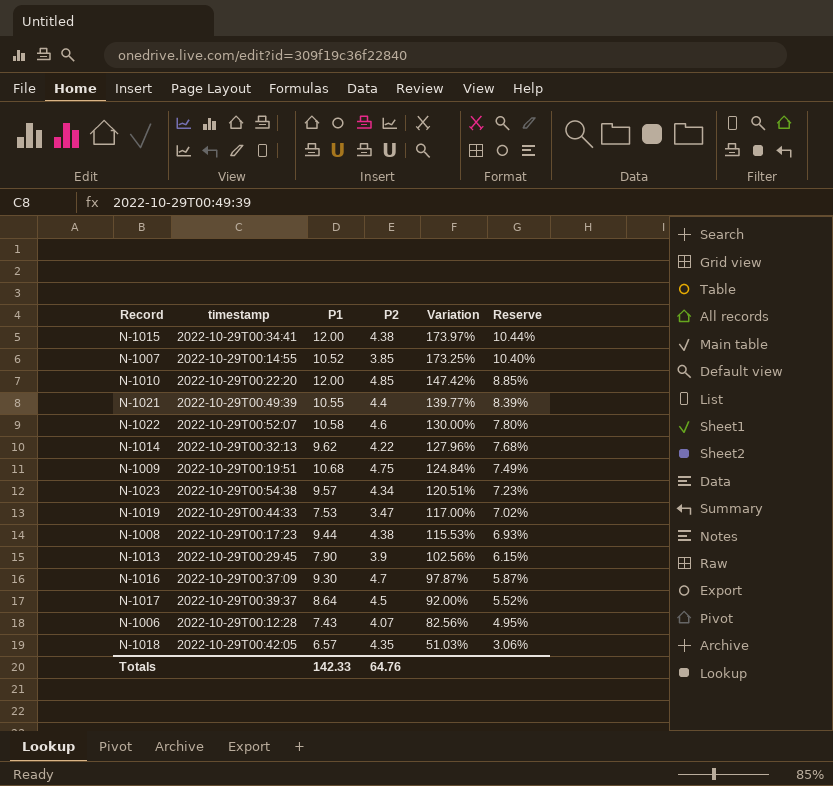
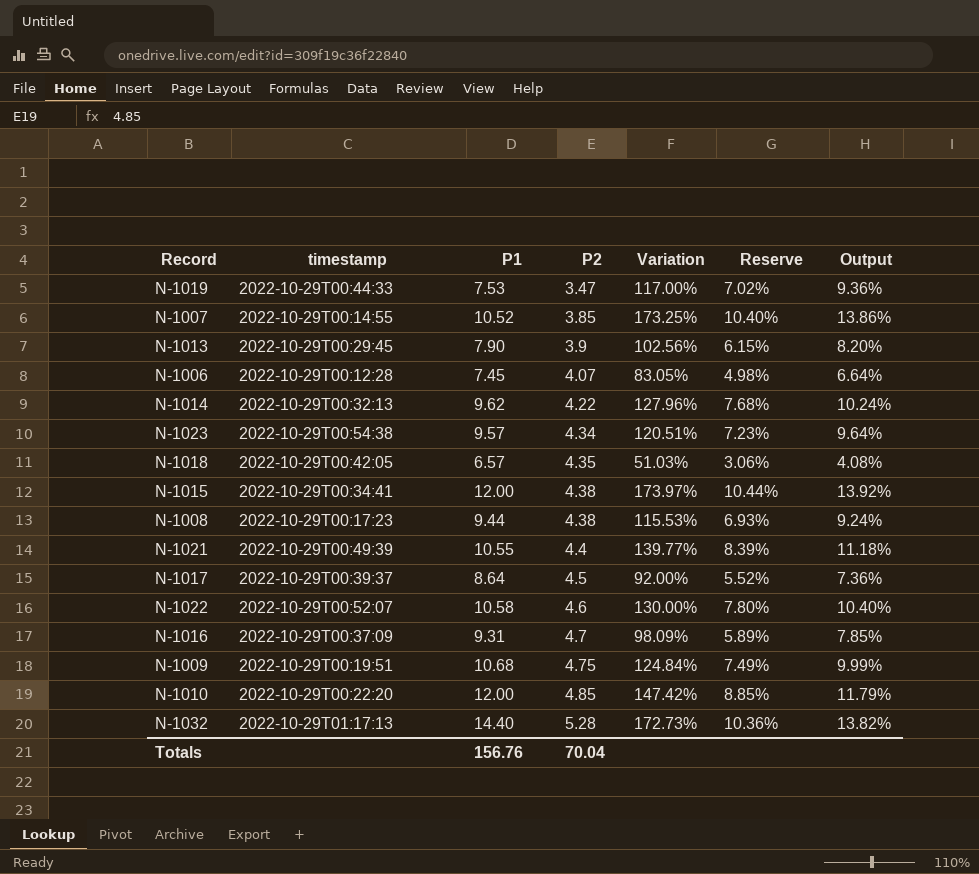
row order: Variation descending -> P2 ascending
column Output | formula: none -> [Variation] * 0.08
N-1006 | P1: 7.43 -> 7.45
N-1006 | Variation: 82.56% -> 83.05%
N-1006 | Reserve: 4.95% -> 4.98%
N-1016 | P1: 9.30 -> 9.31
N-1016 | Variation: 97.87% -> 98.09%
N-1016 | Reserve: 5.87% -> 5.89%
row N-1032: none -> 2022-10-29T01:17:13 | 14.40 | 5.28 | 172.73% | 10.36% | 13.82%
Totals | P1: 142.33 -> 156.76
Totals | P2: 64.76 -> 70.04

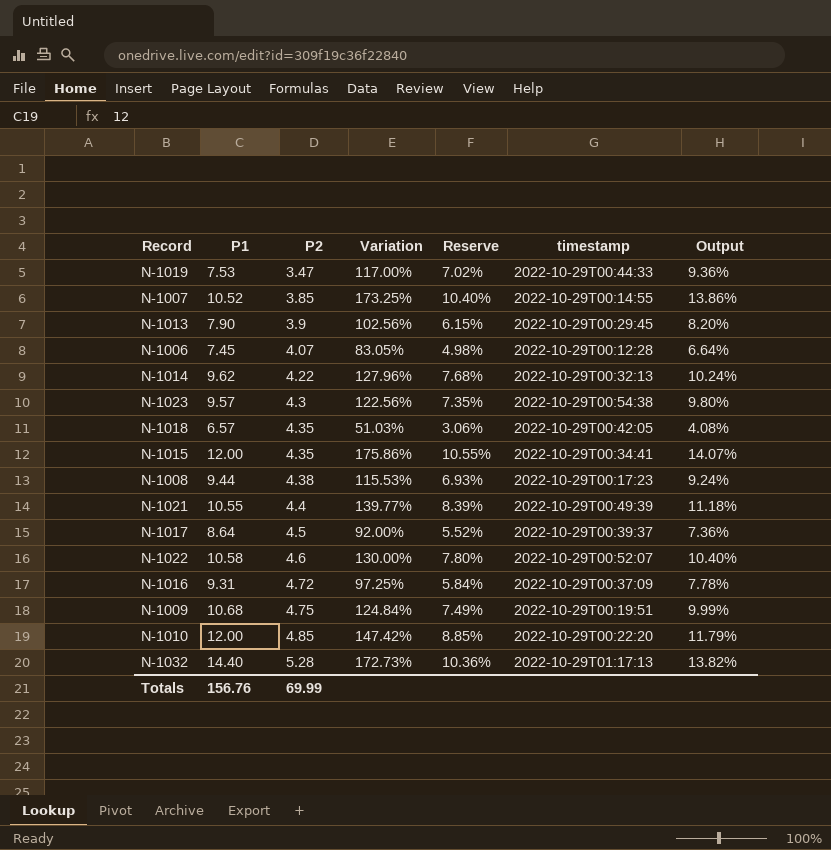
column timestamp | position: 2 -> 6
N-1023 | P2: 4.34 -> 4.3
N-1023 | Variation: 120.51% -> 122.56%
N-1023 | Reserve: 7.23% -> 7.35%
N-1023 | Output: 9.64% -> 9.80%
N-1015 | P2: 4.38 -> 4.35
N-1015 | Variation: 173.97% -> 175.86%
N-1015 | Reserve: 10.44% -> 10.55%
N-1015 | Output: 13.92% -> 14.07%
N-1016 | P2: 4.7 -> 4.72
N-1016 | Variation: 98.09% -> 97.25%
N-1016 | Reserve: 5.89% -> 5.84%
N-1016 | Output: 7.85% -> 7.78%
Totals | P2: 70.04 -> 69.99

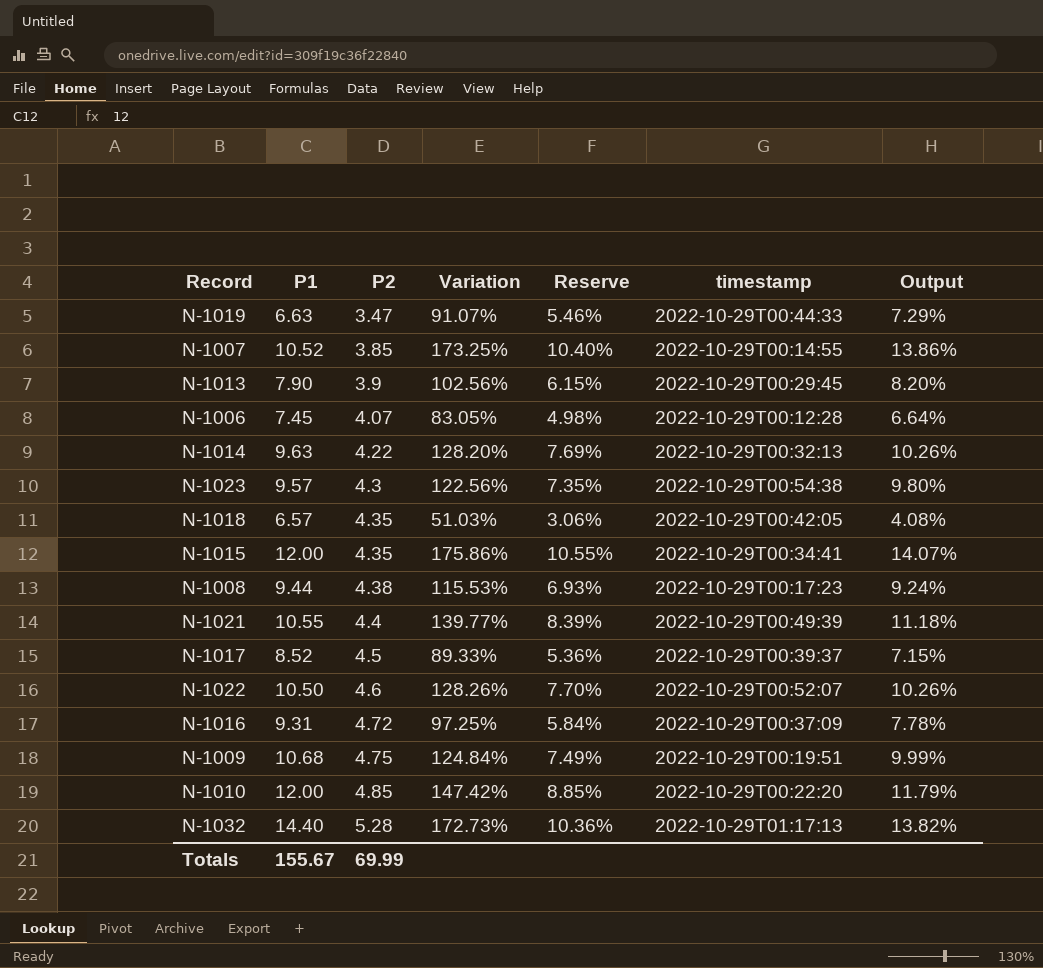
N-1019 | P1: 7.53 -> 6.63
N-1019 | Variation: 117.00% -> 91.07%
N-1019 | Reserve: 7.02% -> 5.46%
N-1019 | Output: 9.36% -> 7.29%
N-1014 | P1: 9.62 -> 9.63
N-1014 | Variation: 127.96% -> 128.20%
N-1014 | Reserve: 7.68% -> 7.69%
N-1014 | Output: 10.24% -> 10.26%
N-1017 | P1: 8.64 -> 8.52
N-1017 | Variation: 92.00% -> 89.33%
N-1017 | Reserve: 5.52% -> 5.36%
N-1017 | Output: 7.36% -> 7.15%
N-1022 | P1: 10.58 -> 10.50
N-1022 | Variation: 130.00% -> 128.26%
N-1022 | Reserve: 7.80% -> 7.70%
N-1022 | Output: 10.40% -> 10.26%
Totals | P1: 156.76 -> 155.67

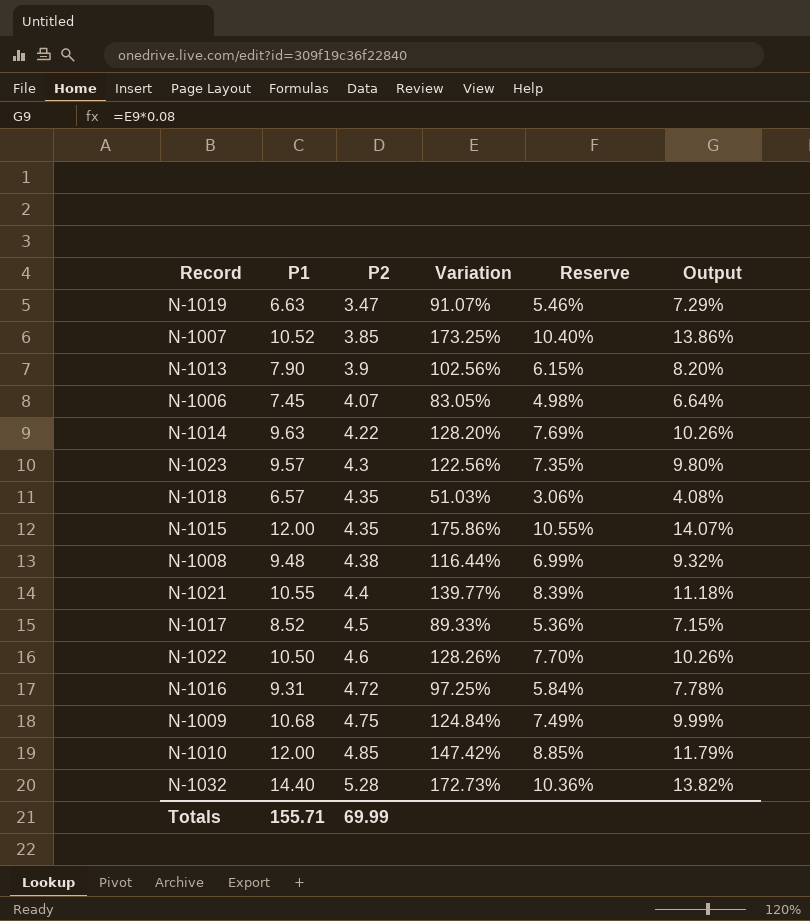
column timestamp | position: 6 -> none
N-1008 | P1: 9.44 -> 9.48
N-1008 | Variation: 115.53% -> 116.44%
N-1008 | Reserve: 6.93% -> 6.99%
N-1008 | Output: 9.24% -> 9.32%
Totals | P1: 155.67 -> 155.71

